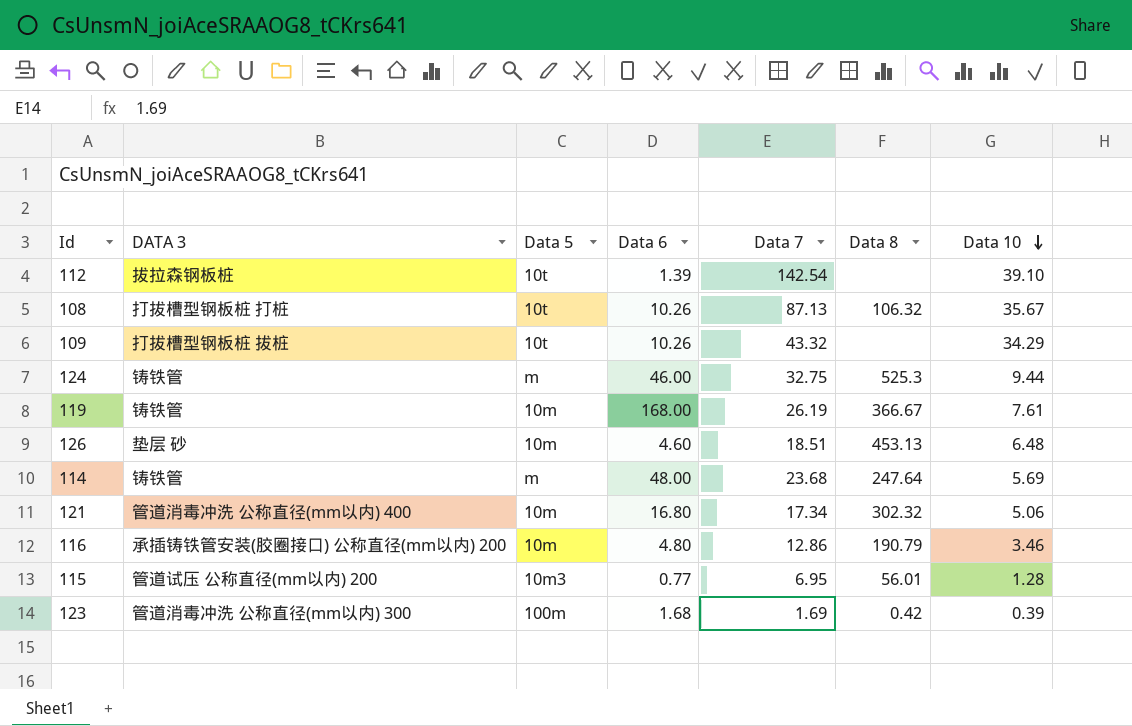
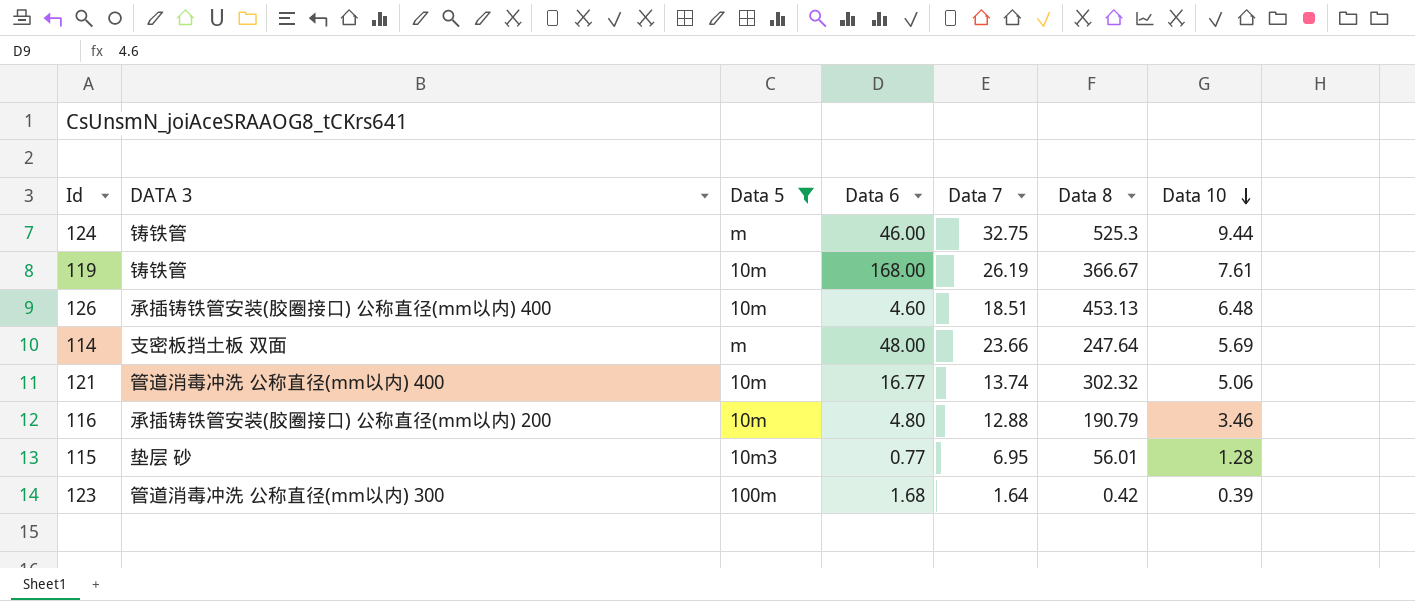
filter: none -> Data 5 != 10t
126 | DATA 3: 垫层 砂 -> 承插铸铁管安装(胶圈接口) 公称直径(mm以内) 400
114 | DATA 3: 铸铁管 -> 支密板挡土板 双面
114 | Data 7: 23.68 -> 23.66
121 | Data 6: 16.80 -> 16.77
121 | Data 7: 17.34 -> 13.74
116 | Data 7: 12.86 -> 12.88
115 | DATA 3: 管道试压 公称直径(mm以内) 200 -> 垫层 砂
123 | Data 7: 1.69 -> 1.64

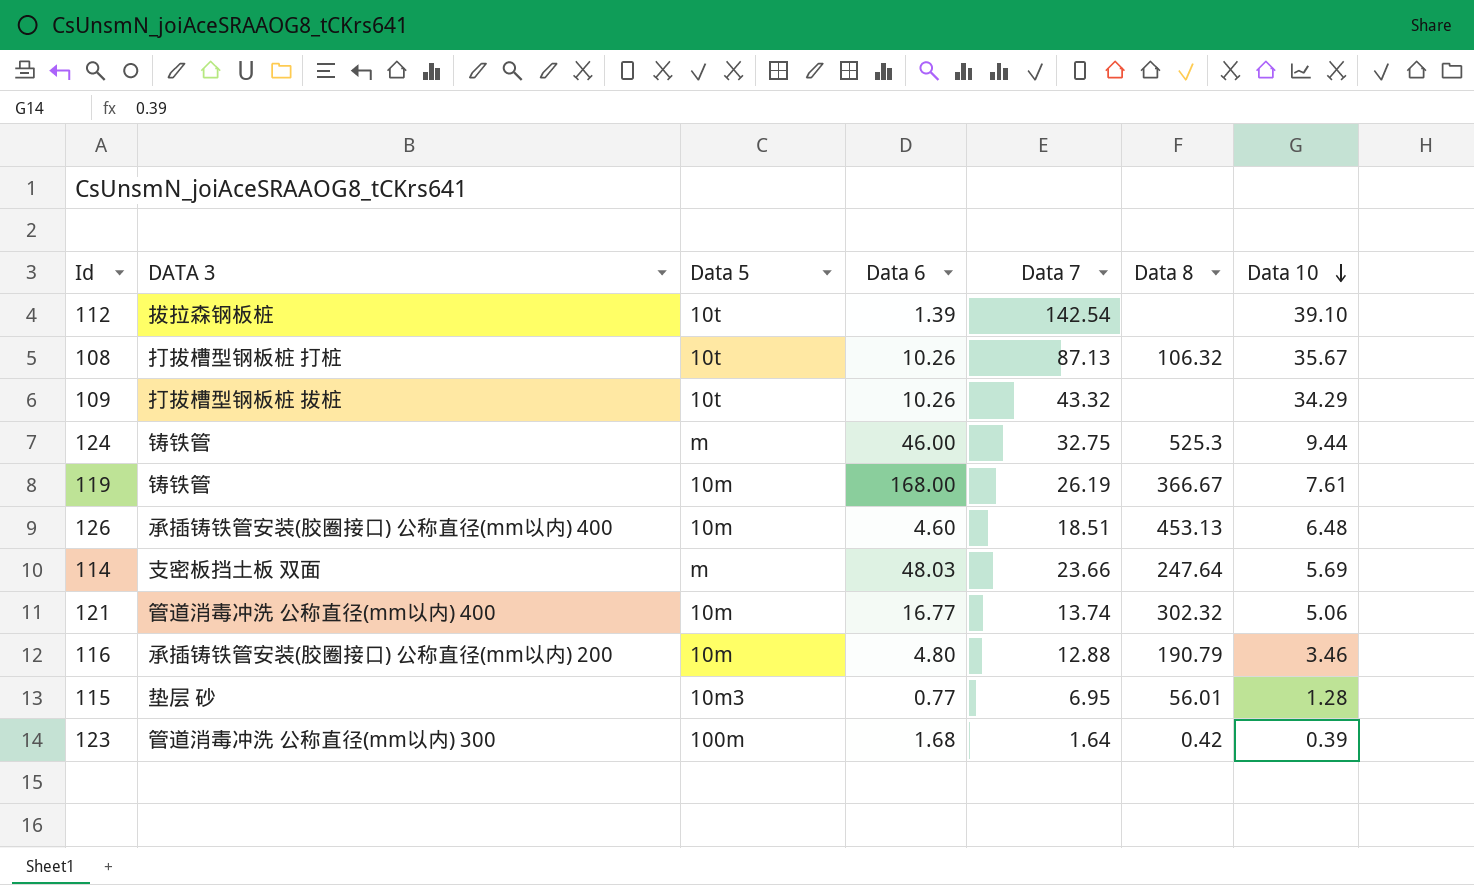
filter: Data 5 != 10t -> none
114 | Data 6: 48.00 -> 48.03

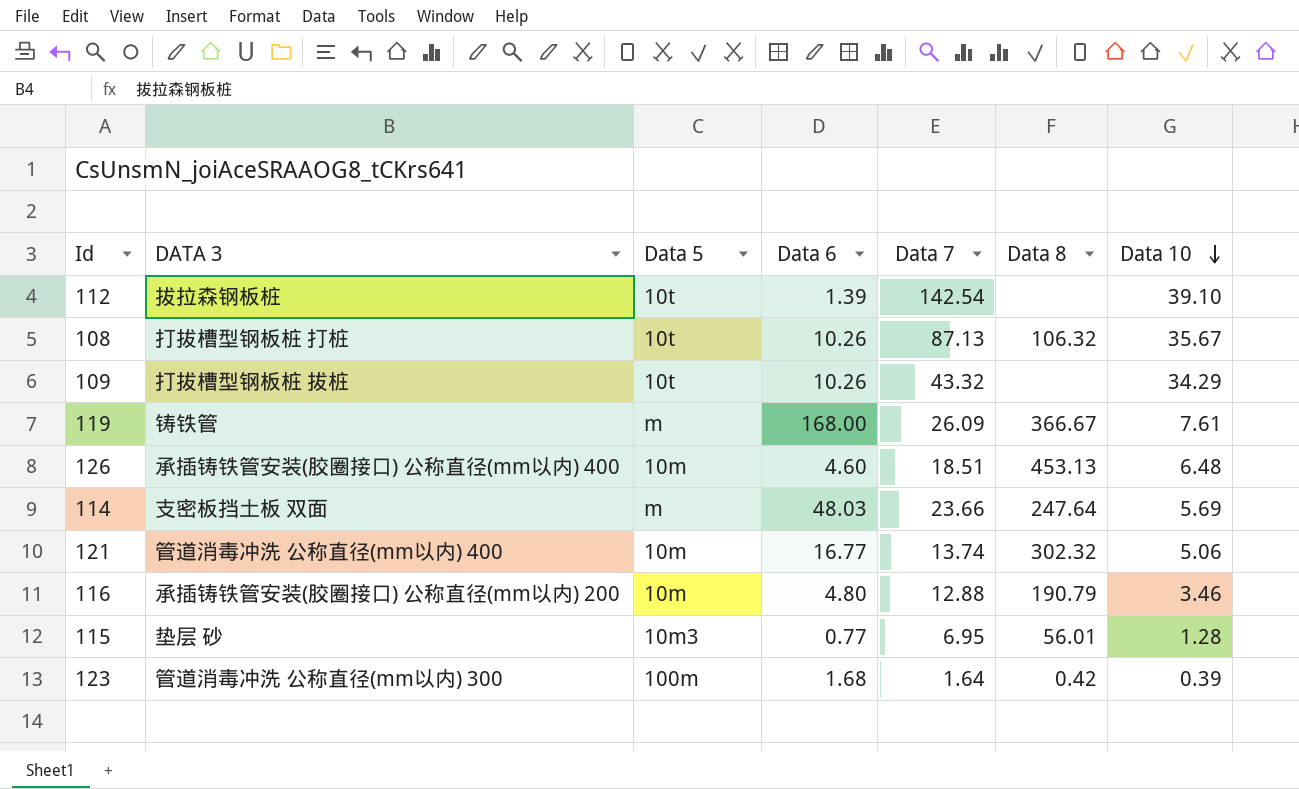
row 124: 铸铁管 | m | 46.00 | 32.75 | 525.3 | 9.44 -> none
119 | Data 5: 10m -> m
119 | Data 7: 26.19 -> 26.09

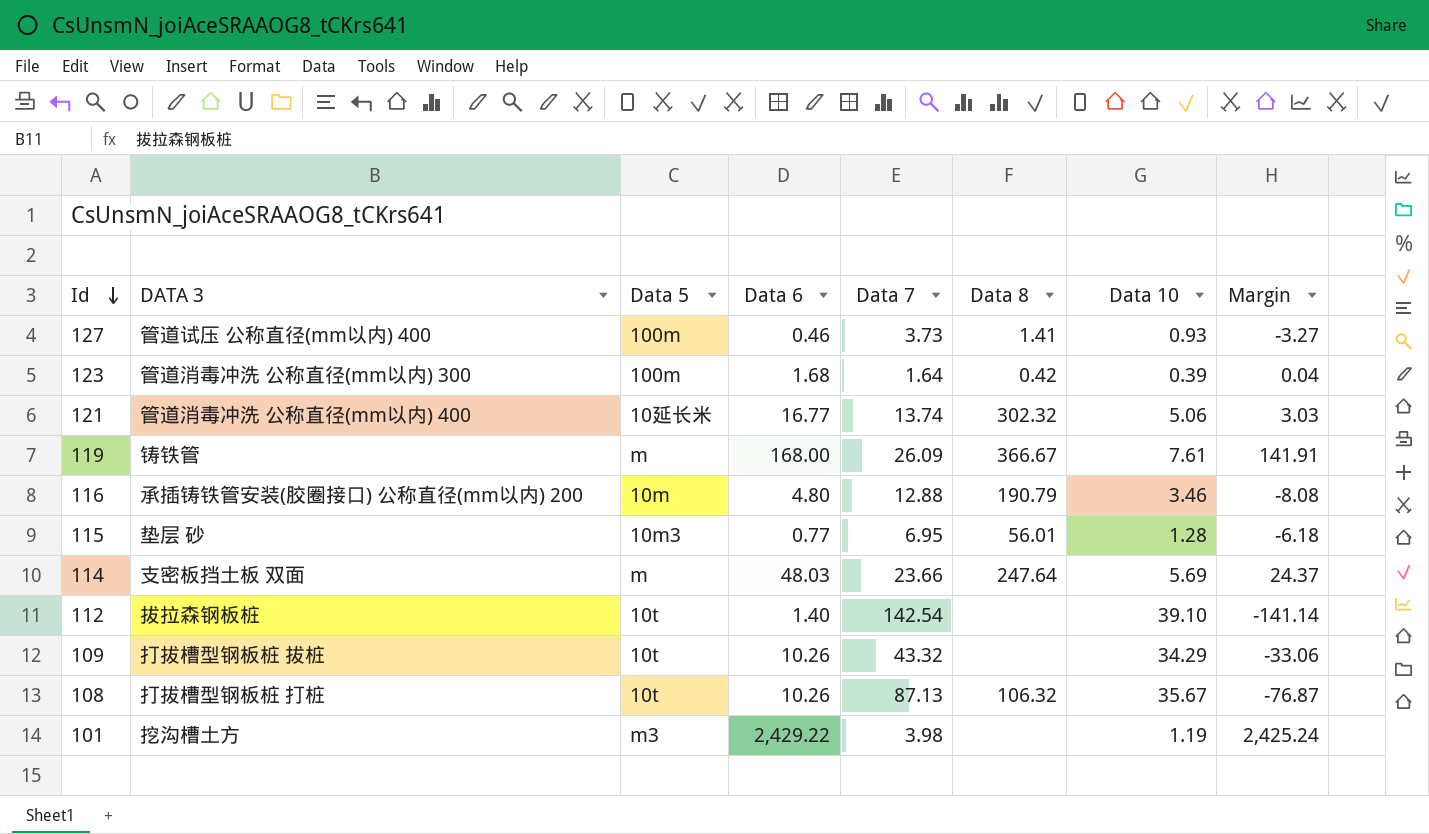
row order: Data 10 descending -> Id descending
column Margin | formula: none -> [Data 6] - [Data 7]
row 126: 承插铸铁管安装(胶圈接口) 公称直径(mm以内) 400 | 10m | 4.60 | 18.51 | 453.13 | 6.48 -> none
row 127: none -> 管道试压 公称直径(mm以内) 400 | 100m | 0.46 | 3.73 | 1.41 | 0.93 | -3.27
121 | Data 5: 10m -> 10延长米
112 | Data 6: 1.39 -> 1.40
row 101: none -> 挖沟槽土方 | m3 | 2,429.22 | 3.98 | none | 1.19 | 2,425.24

